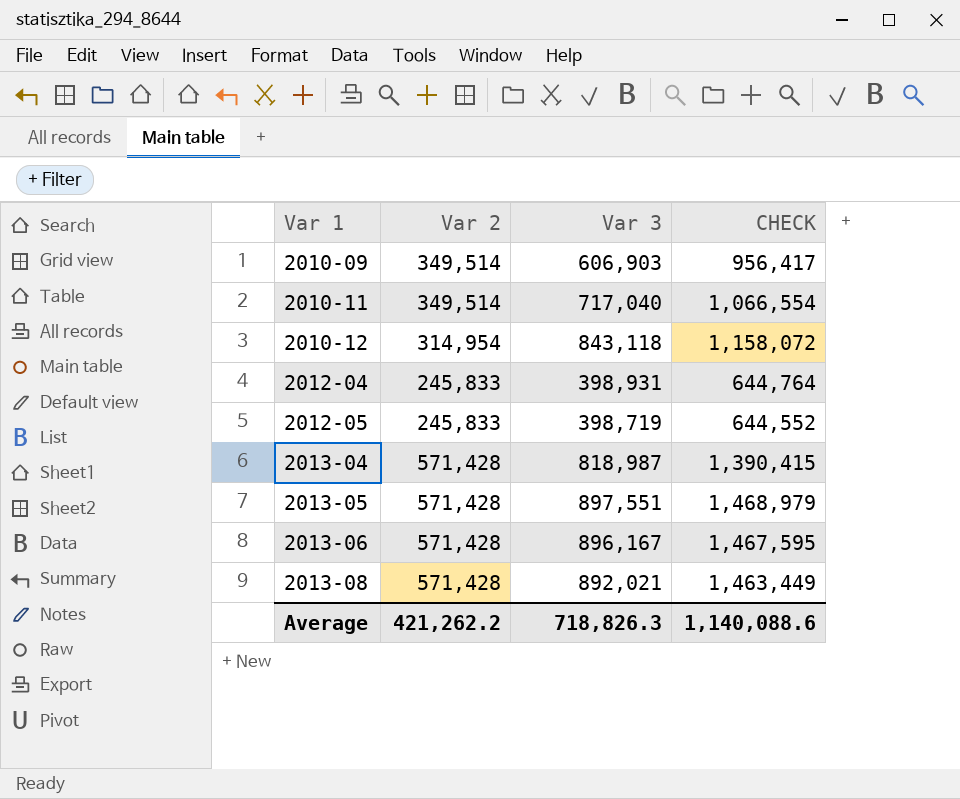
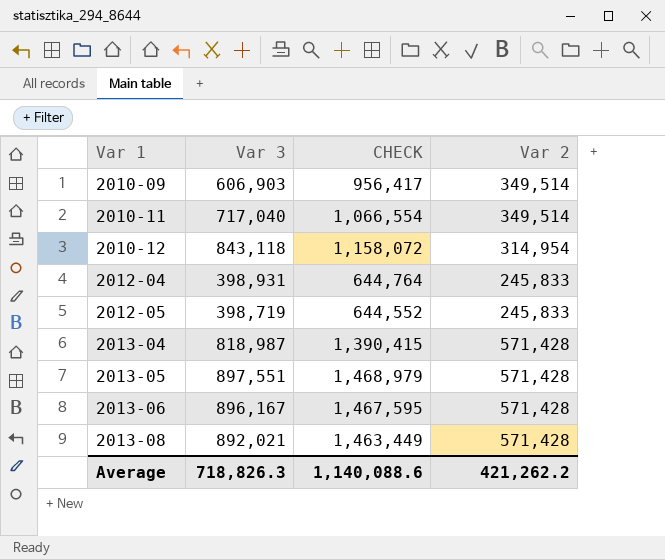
column Var 2 | position: 2 -> 4

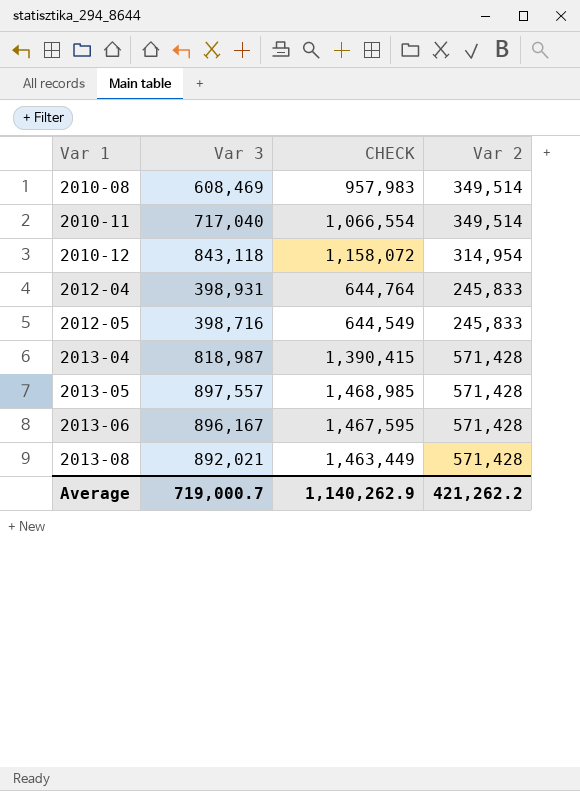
row 2010-09: 606,903 | 956,417 | 349,514 -> none
row 2010-08: none -> 608,469 | 957,983 | 349,514
2012-05 | Var 3: 398,719 -> 398,716
2012-05 | CHECK: 644,552 -> 644,549
2013-05 | Var 3: 897,551 -> 897,557
2013-05 | CHECK: 1,468,979 -> 1,468,985
Average | Var 3: 718,826.3 -> 719,000.7
Average | CHECK: 1,140,088.6 -> 1,140,262.9

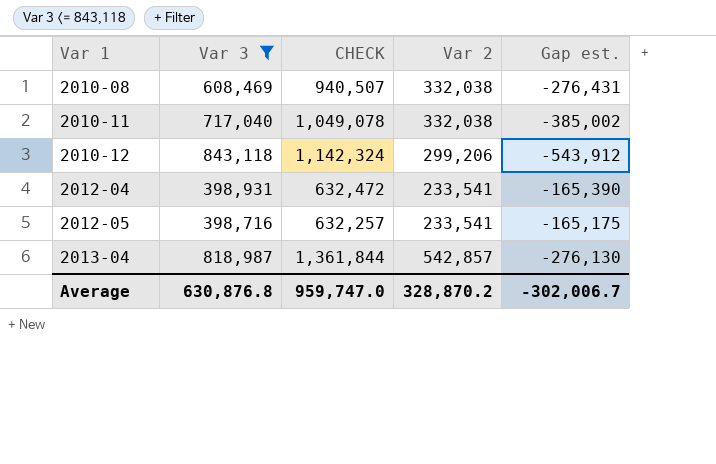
filter: none -> Var 3 <= 843,118
column Gap est. | formula: none -> [Var 2] - [Var 3]
2010-08 | CHECK: 957,983 -> 940,507
2010-08 | Var 2: 349,514 -> 332,038
2010-11 | CHECK: 1,066,554 -> 1,049,078
2010-11 | Var 2: 349,514 -> 332,038
2010-12 | CHECK: 1,158,072 -> 1,142,324
2010-12 | Var 2: 314,954 -> 299,206
2012-04 | CHECK: 644,764 -> 632,472
2012-04 | Var 2: 245,833 -> 233,541
2012-05 | CHECK: 644,549 -> 632,257
2012-05 | Var 2: 245,833 -> 233,541
2013-04 | CHECK: 1,390,415 -> 1,361,844
2013-04 | Var 2: 571,428 -> 542,857
Average | Var 3: 719,000.7 -> 630,876.8
Average | CHECK: 1,140,262.9 -> 959,747.0
Average | Var 2: 421,262.2 -> 328,870.2

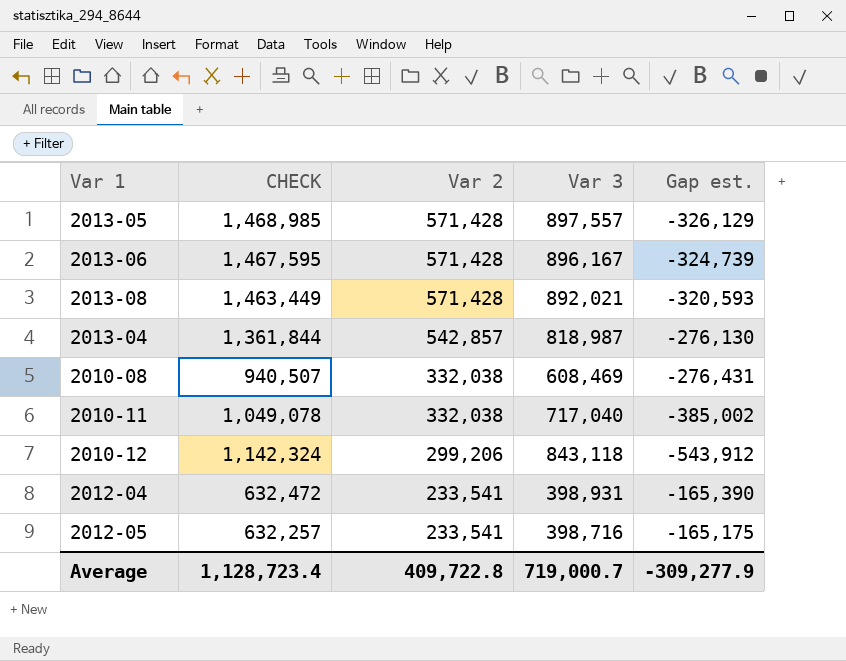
filter: Var 3 <= 843,118 -> none
row order: Var 1 ascending -> Var 2 descending
column Var 3 | position: 2 -> 4
Average | CHECK: 959,747.0 -> 1,128,723.4
Average | Var 2: 328,870.2 -> 409,722.8
Average | Var 3: 630,876.8 -> 719,000.7
Average | Gap est.: -302,006.7 -> -309,277.9

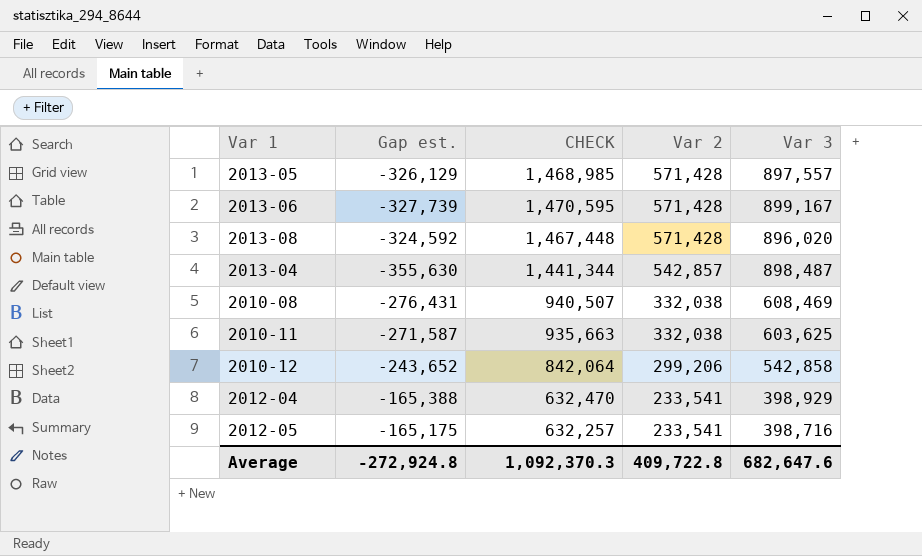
column Gap est. | position: 5 -> 2
2013-06 | Gap est.: -324,739 -> -327,739
2013-06 | CHECK: 1,467,595 -> 1,470,595
2013-06 | Var 3: 896,167 -> 899,167
2013-08 | Gap est.: -320,593 -> -324,592
2013-08 | CHECK: 1,463,449 -> 1,467,448
2013-08 | Var 3: 892,021 -> 896,020
2013-04 | Gap est.: -276,130 -> -355,630
2013-04 | CHECK: 1,361,844 -> 1,441,344
2013-04 | Var 3: 818,987 -> 898,487
2010-11 | Gap est.: -385,002 -> -271,587
2010-11 | CHECK: 1,049,078 -> 935,663
2010-11 | Var 3: 717,040 -> 603,625
2010-12 | Gap est.: -543,912 -> -243,652
2010-12 | CHECK: 1,142,324 -> 842,064
2010-12 | Var 3: 843,118 -> 542,858
2012-04 | Gap est.: -165,390 -> -165,388
2012-04 | CHECK: 632,472 -> 632,470
2012-04 | Var 3: 398,931 -> 398,929
Average | Gap est.: -309,277.9 -> -272,924.8
Average | CHECK: 1,128,723.4 -> 1,092,370.3
Average | Var 3: 719,000.7 -> 682,647.6

